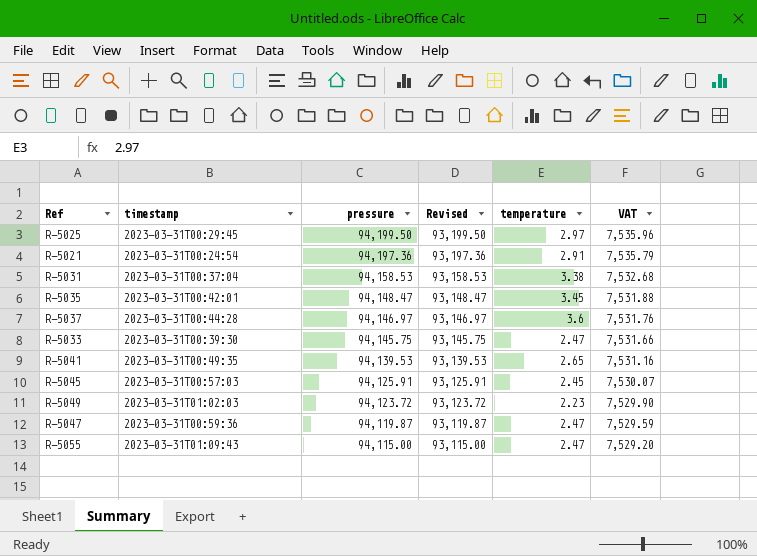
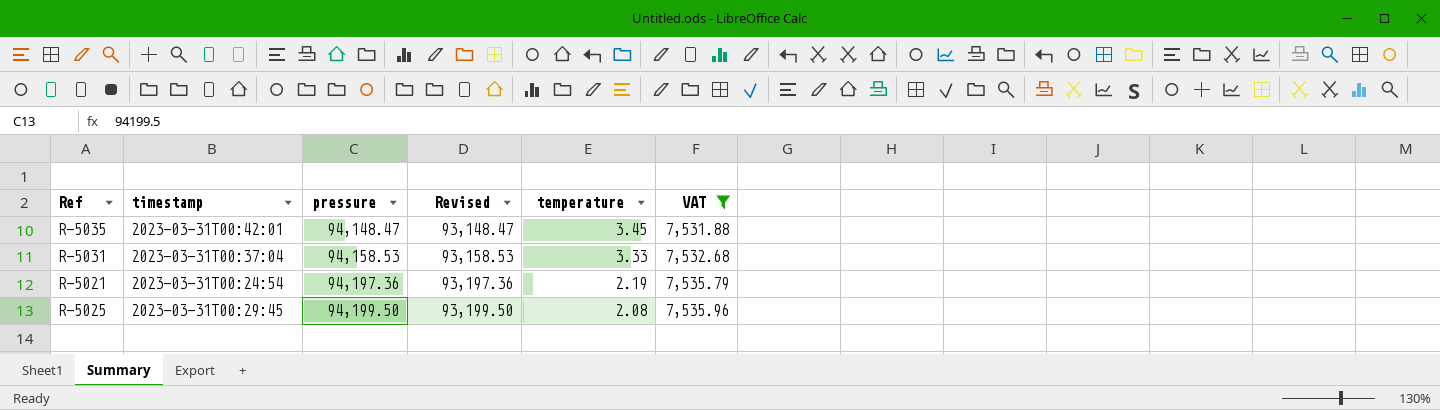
filter: none -> VAT >= 7,531.88
row order: pressure descending -> pressure ascending
R-5031 | temperature: 3.38 -> 3.33
R-5021 | temperature: 2.91 -> 2.19
R-5025 | temperature: 2.97 -> 2.08

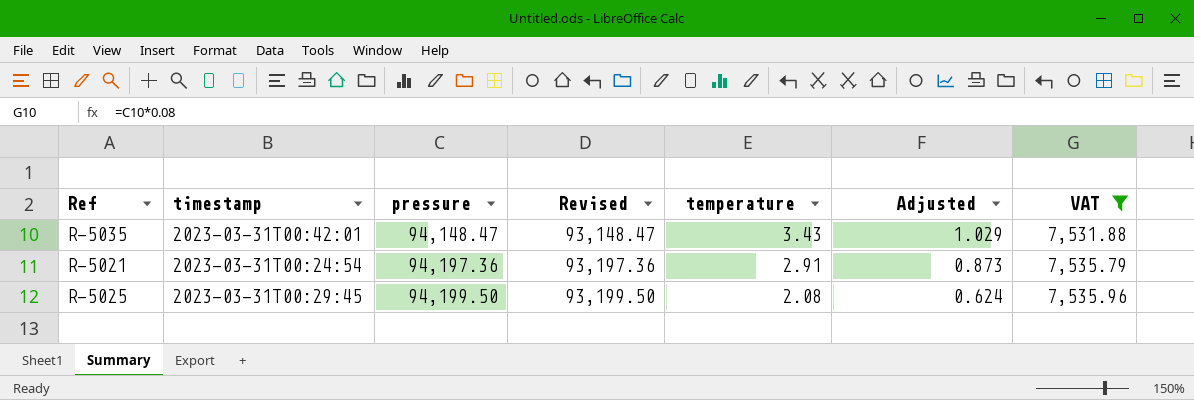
column Adjusted | formula: none -> [temperature] * 0.3
row R-5031: 2023-03-31T00:37:04 | 94,158.53 | 93,158.53 | 3.33 | 7,532.68 -> none
R-5035 | temperature: 3.45 -> 3.43
R-5021 | temperature: 2.19 -> 2.91

